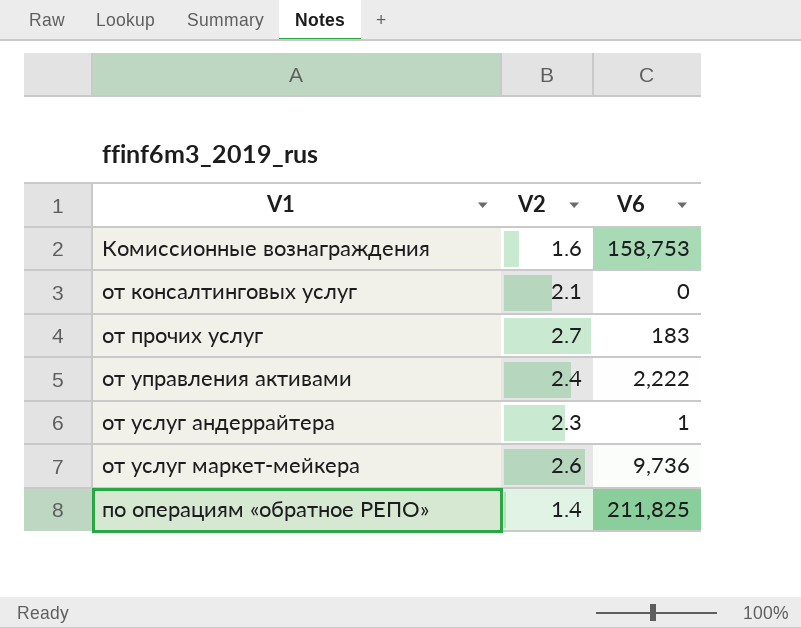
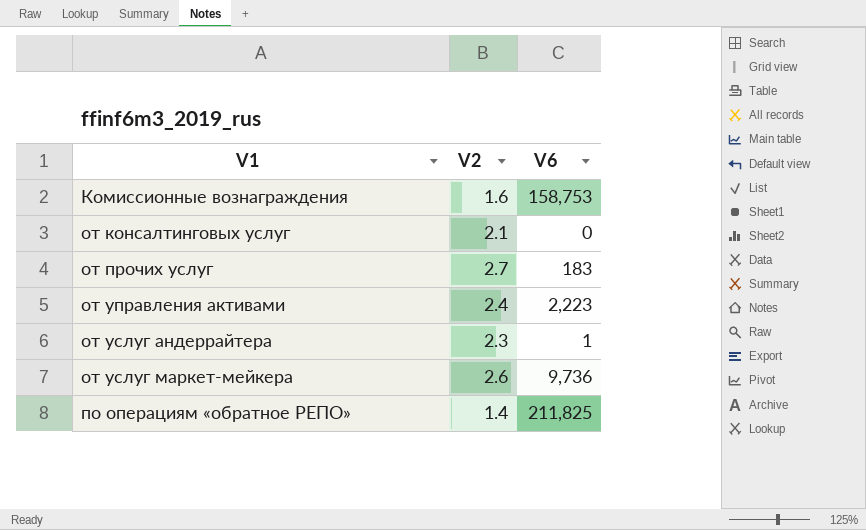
от управления активами | V6: 2,222 -> 2,223

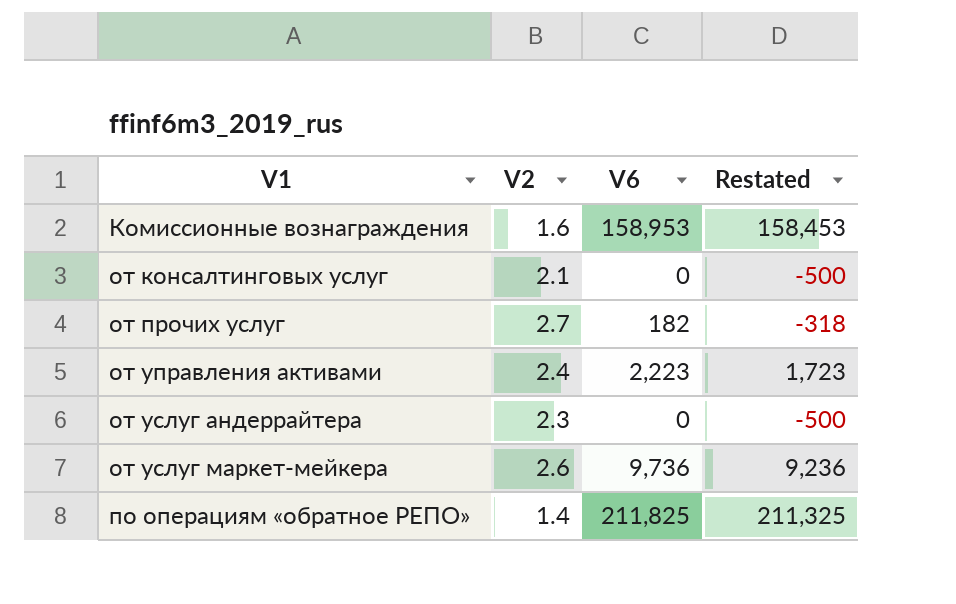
column Restated | formula: none -> [V6] - 500
Комиссионные вознаграждения | V6: 158,753 -> 158,953
от прочих услуг | V6: 183 -> 182
от услуг андеррайтера | V6: 1 -> 0

